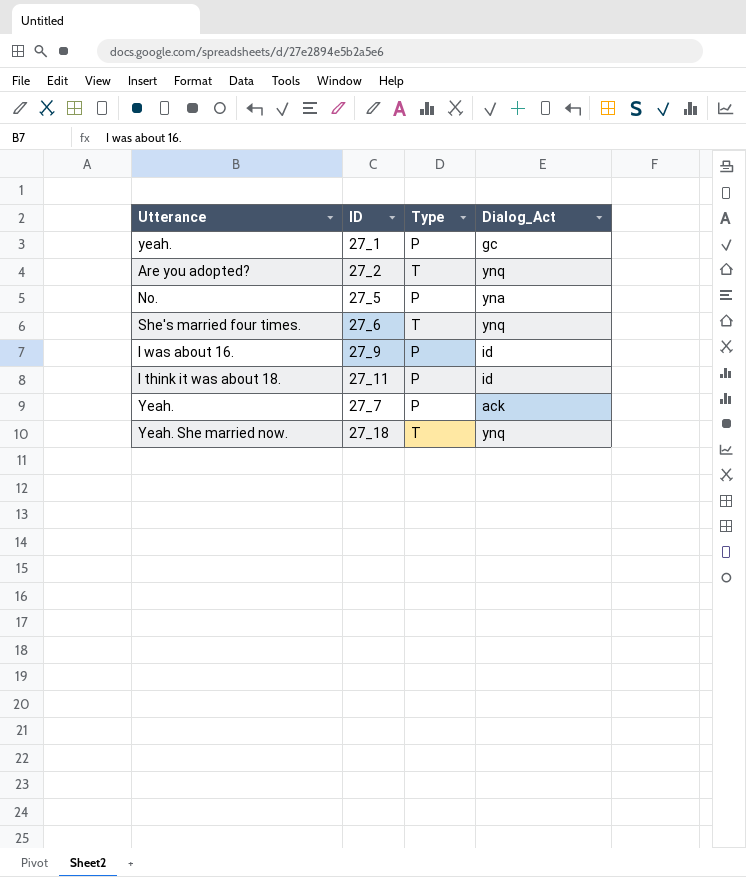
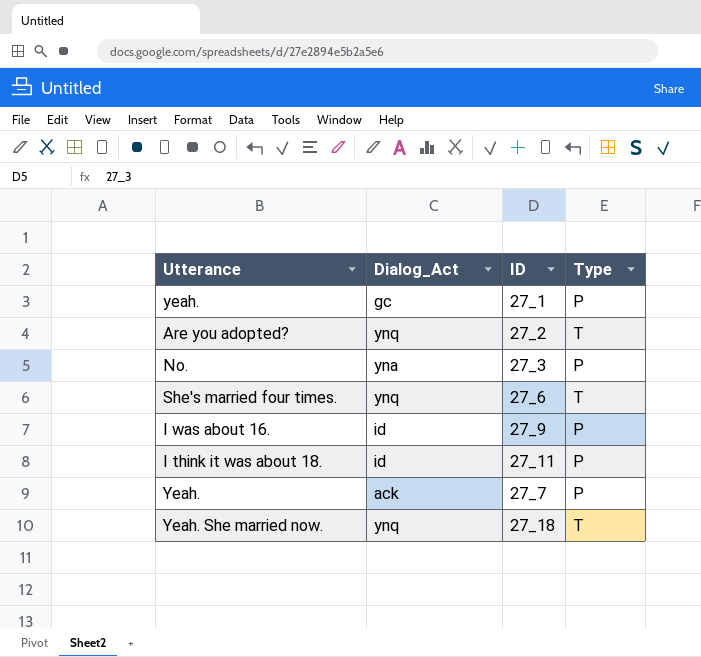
column Dialog_Act | position: 4 -> 2
No. | ID: 27_5 -> 27_3

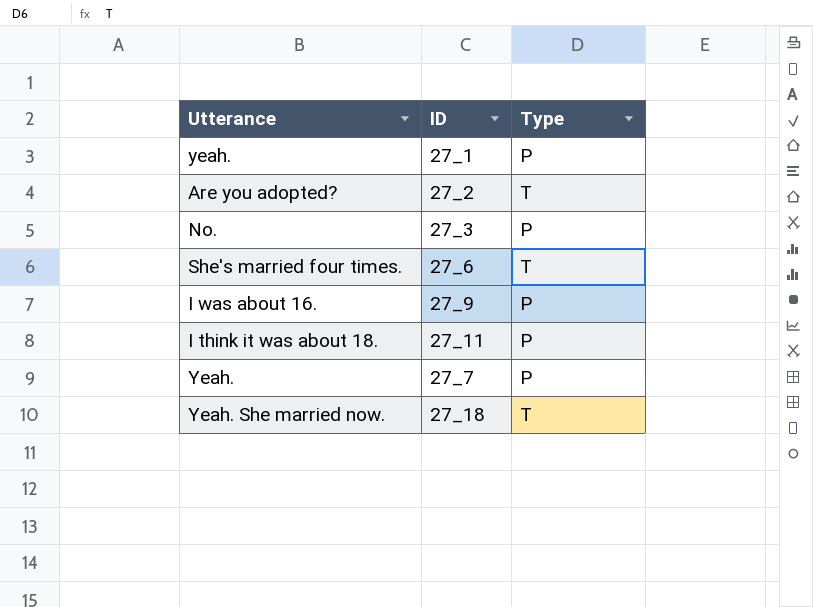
column Dialog_Act | position: 2 -> none

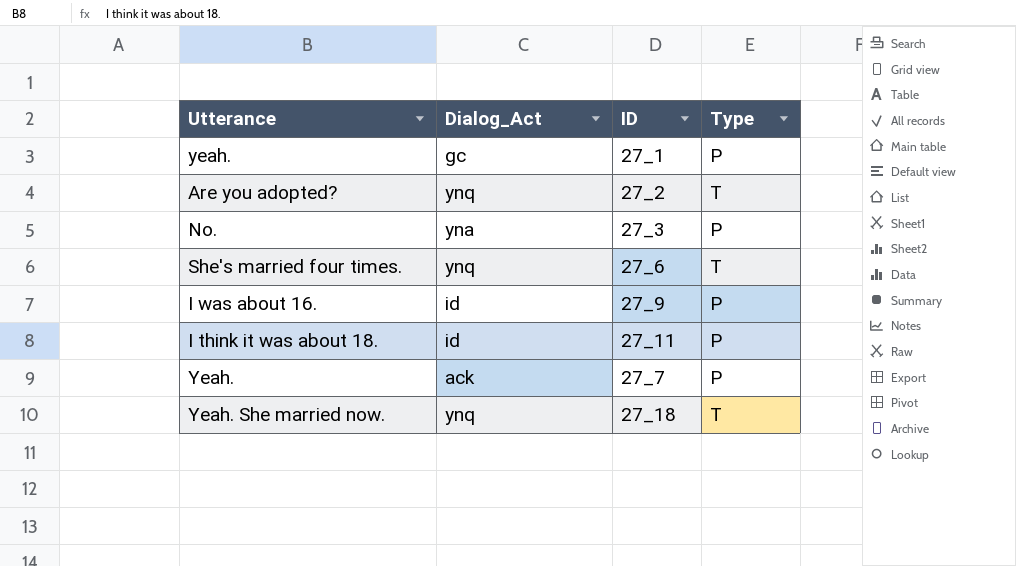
column Dialog_Act | position: none -> 2

